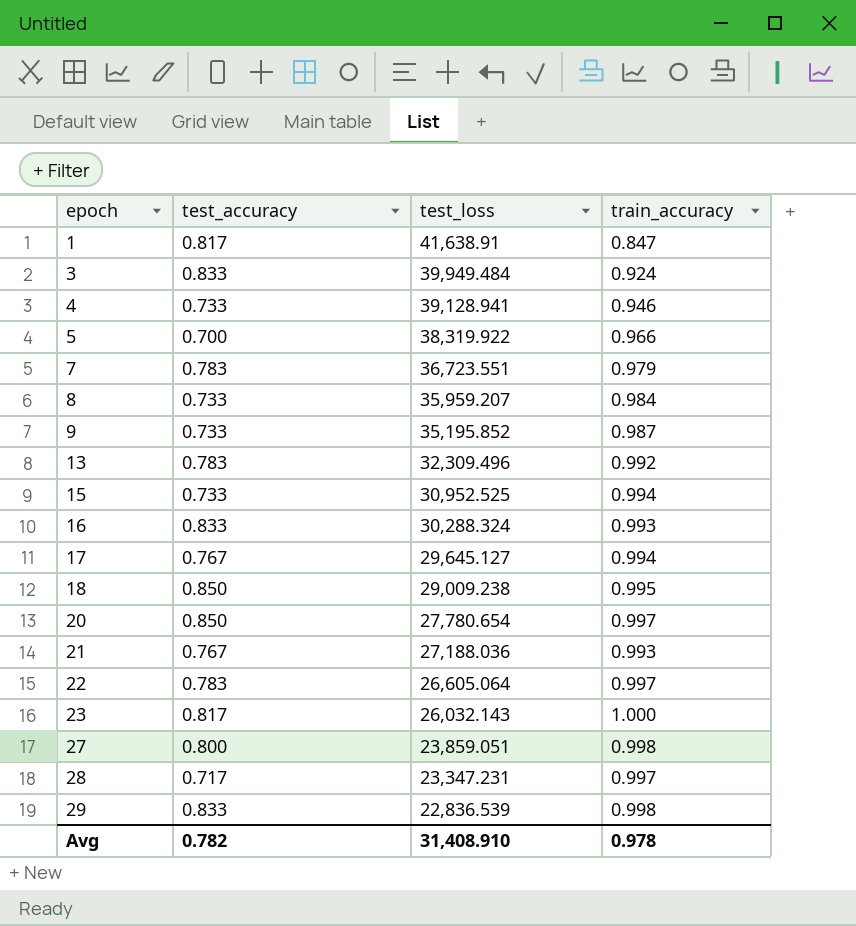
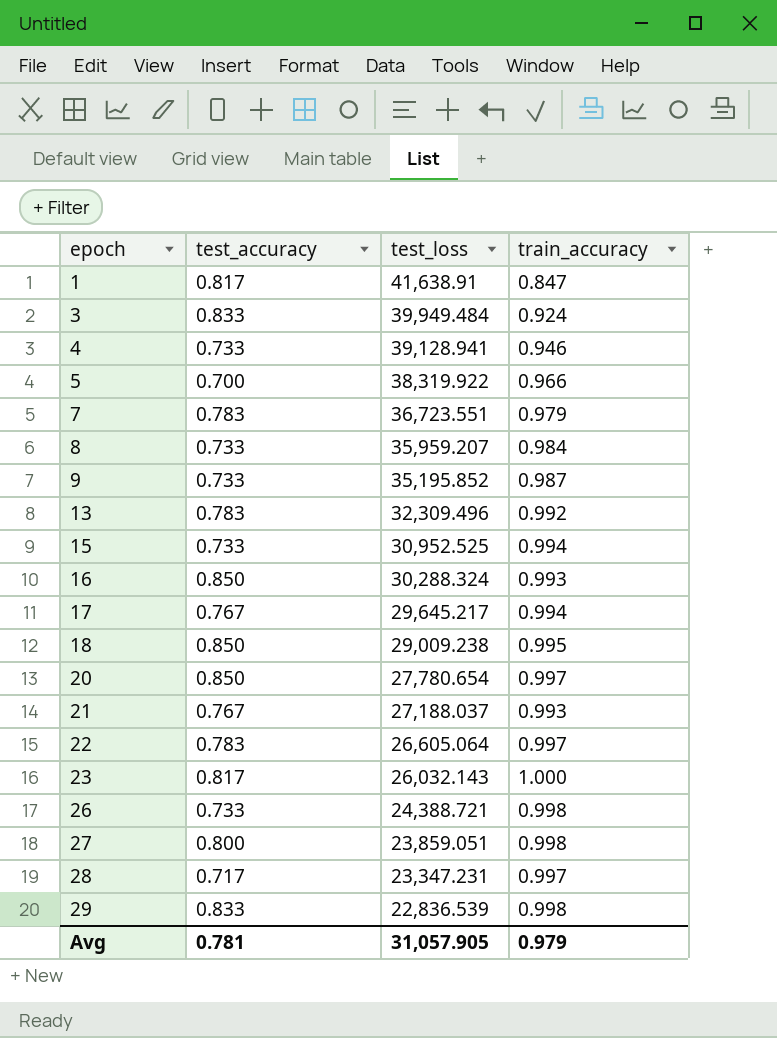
16 | test_accuracy: 0.833 -> 0.850
17 | test_loss: 29,645.127 -> 29,645.217
21 | test_loss: 27,188.036 -> 27,188.037
row 26: none -> 0.733 | 24,388.721 | 0.998
Avg | test_accuracy: 0.782 -> 0.781
Avg | test_loss: 31,408.910 -> 31,057.905
Avg | train_accuracy: 0.978 -> 0.979

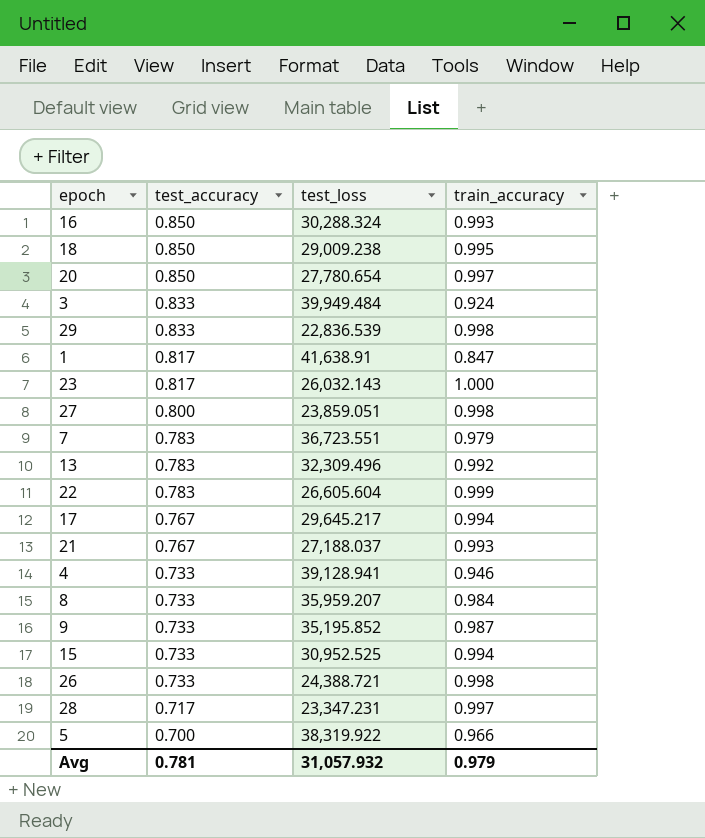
row order: epoch ascending -> test_accuracy descending
22 | test_loss: 26,605.064 -> 26,605.604
22 | train_accuracy: 0.997 -> 0.999
Avg | test_loss: 31,057.905 -> 31,057.932

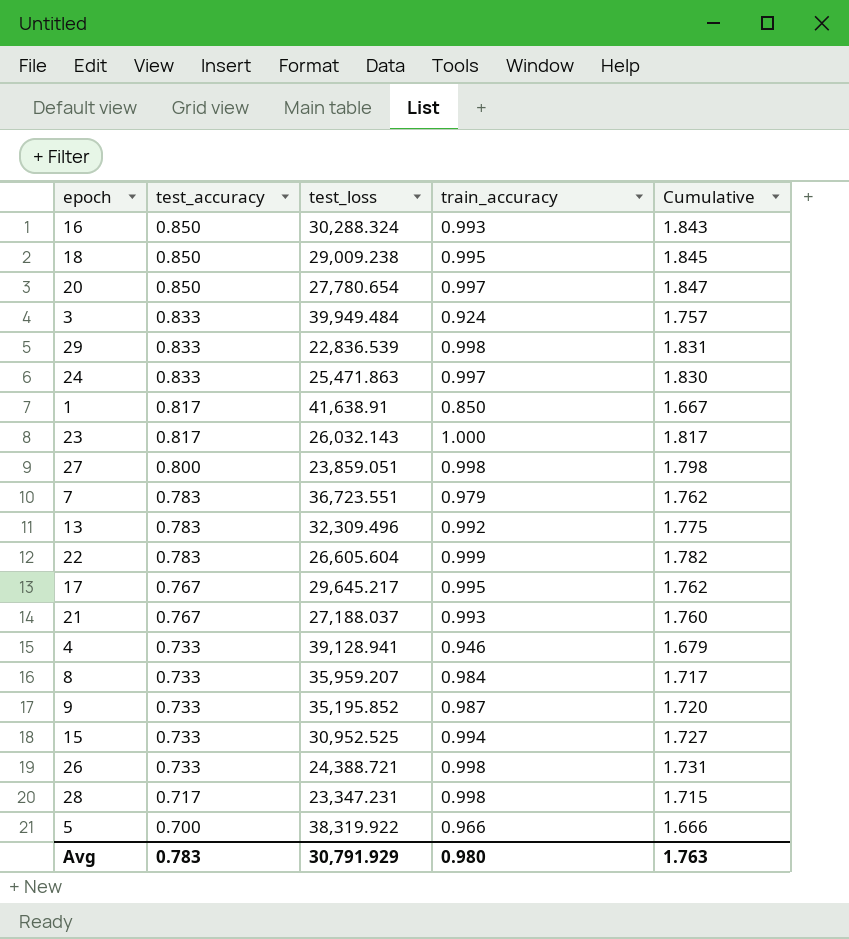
column Cumulative | formula: none -> [test_accuracy] + [train_accuracy]
row 24: none -> 0.833 | 25,471.863 | 0.997 | 1.830
1 | train_accuracy: 0.847 -> 0.850
17 | train_accuracy: 0.994 -> 0.995
28 | train_accuracy: 0.997 -> 0.998
Avg | test_accuracy: 0.781 -> 0.783
Avg | test_loss: 31,057.932 -> 30,791.929
Avg | train_accuracy: 0.979 -> 0.980

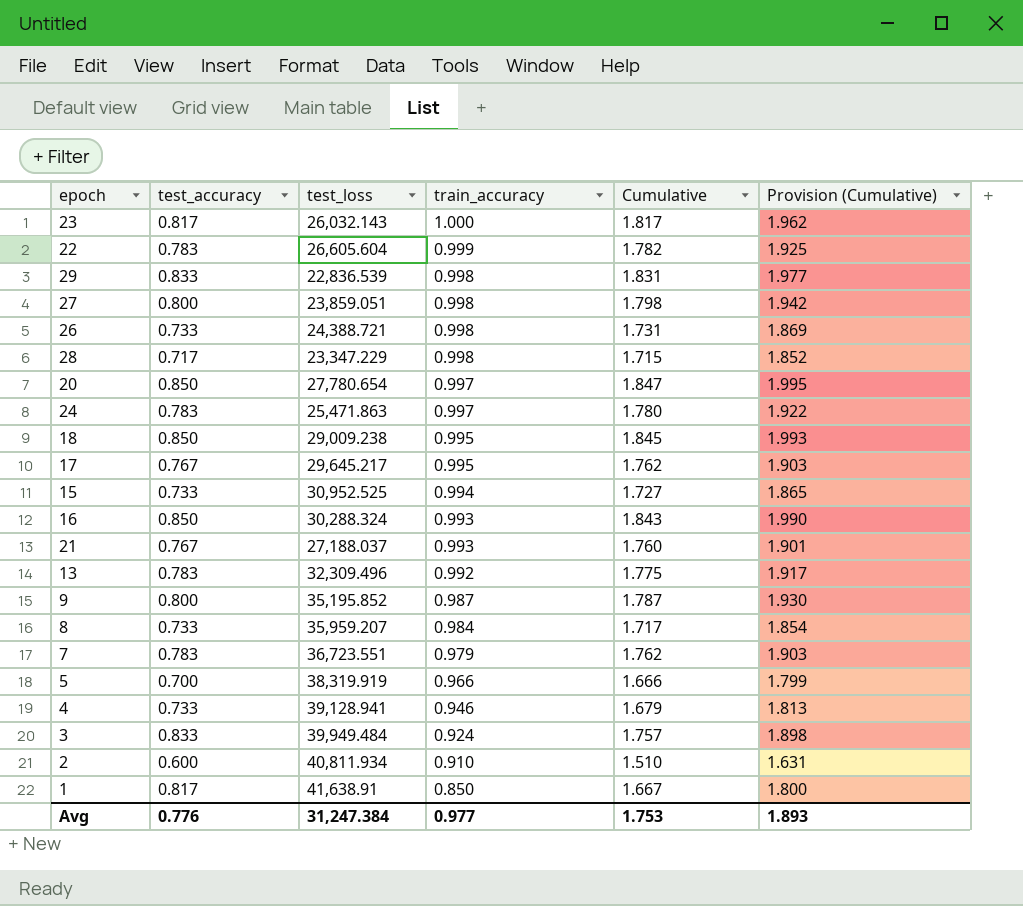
row order: test_accuracy descending -> train_accuracy descending
column Provision (Cumulative) | formula: none -> [Cumulative] * 1.08
28 | test_loss: 23,347.231 -> 23,347.229
24 | test_accuracy: 0.833 -> 0.783
24 | Cumulative: 1.830 -> 1.780
9 | test_accuracy: 0.733 -> 0.800
9 | Cumulative: 1.720 -> 1.787
5 | test_loss: 38,319.922 -> 38,319.919
row 2: none -> 0.600 | 40,811.934 | 0.910 | 1.510 | 1.631
Avg | test_accuracy: 0.783 -> 0.776
Avg | test_loss: 30,791.929 -> 31,247.384
Avg | train_accuracy: 0.980 -> 0.977
Avg | Cumulative: 1.763 -> 1.753

